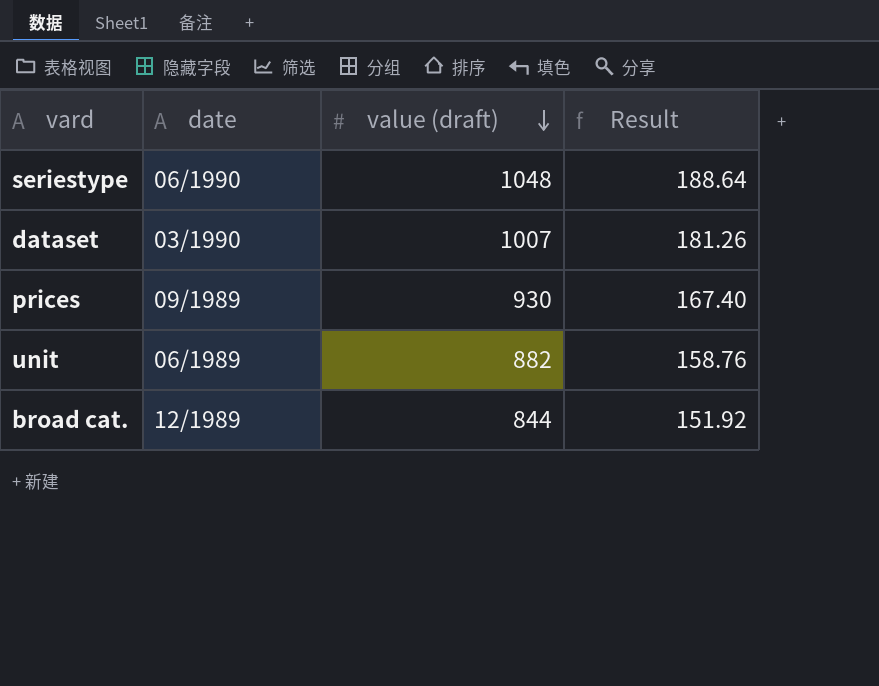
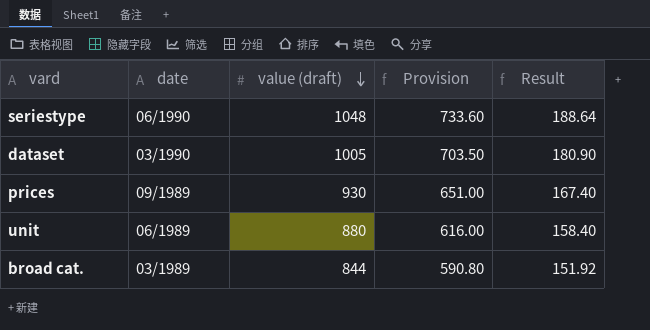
column Provision | formula: none -> [value (draft)] * 0.7
dataset | value (draft): 1007 -> 1005
dataset | Result: 181.26 -> 180.90
unit | value (draft): 882 -> 880
unit | Result: 158.76 -> 158.40
broad cat. | date: 12/1989 -> 03/1989

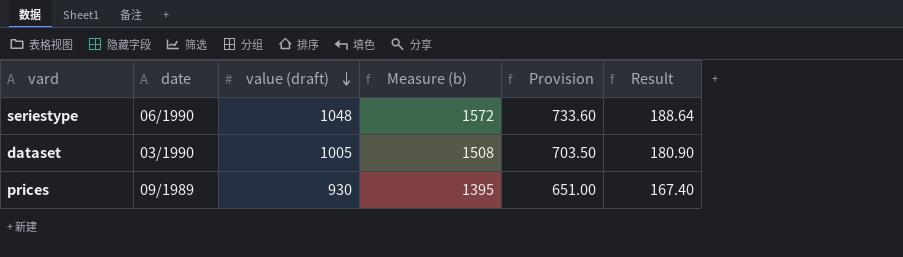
column Measure (b) | formula: none -> [value (draft)] * 1.5
row unit: 06/1989 | 880 | 616.00 | 158.40 -> none
row broad cat.: 03/1989 | 844 | 590.80 | 151.92 -> none

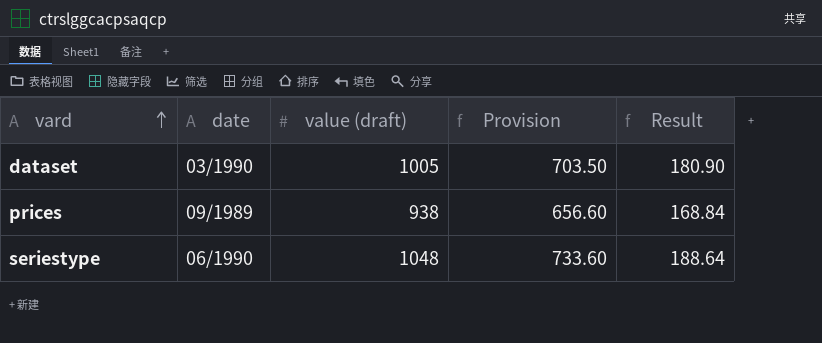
row order: value (draft) descending -> vard ascending
column Measure (b) | formula: [value (draft)] * 1.5 -> none
prices | value (draft): 930 -> 938
prices | Provision: 651.00 -> 656.60
prices | Result: 167.40 -> 168.84

